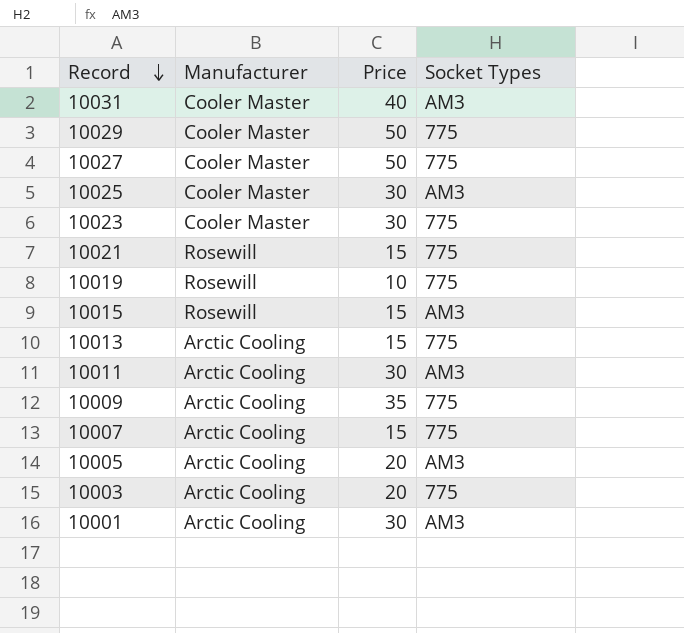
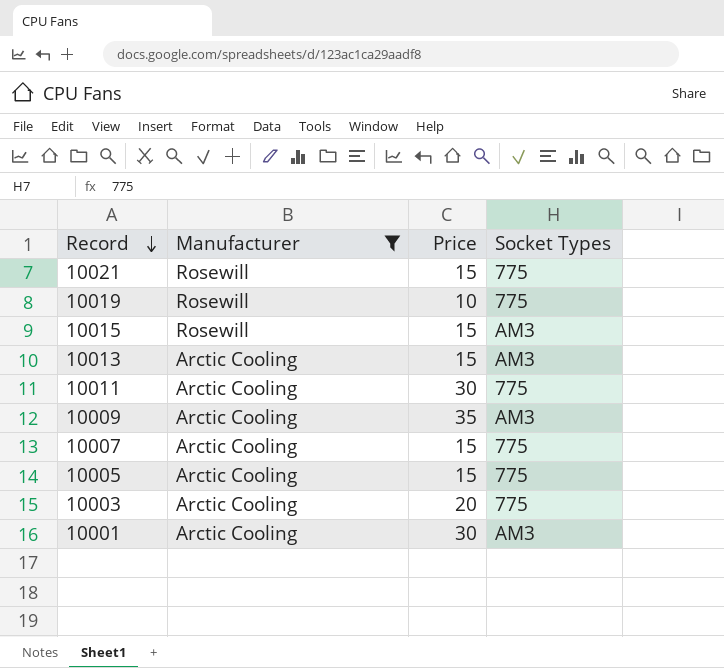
filter: none -> Manufacturer != Cooler Master
10013 | Socket Types: 775 -> AM3
10011 | Socket Types: AM3 -> 775
10009 | Socket Types: 775 -> AM3
10005 | Price: 20 -> 15
10005 | Socket Types: AM3 -> 775

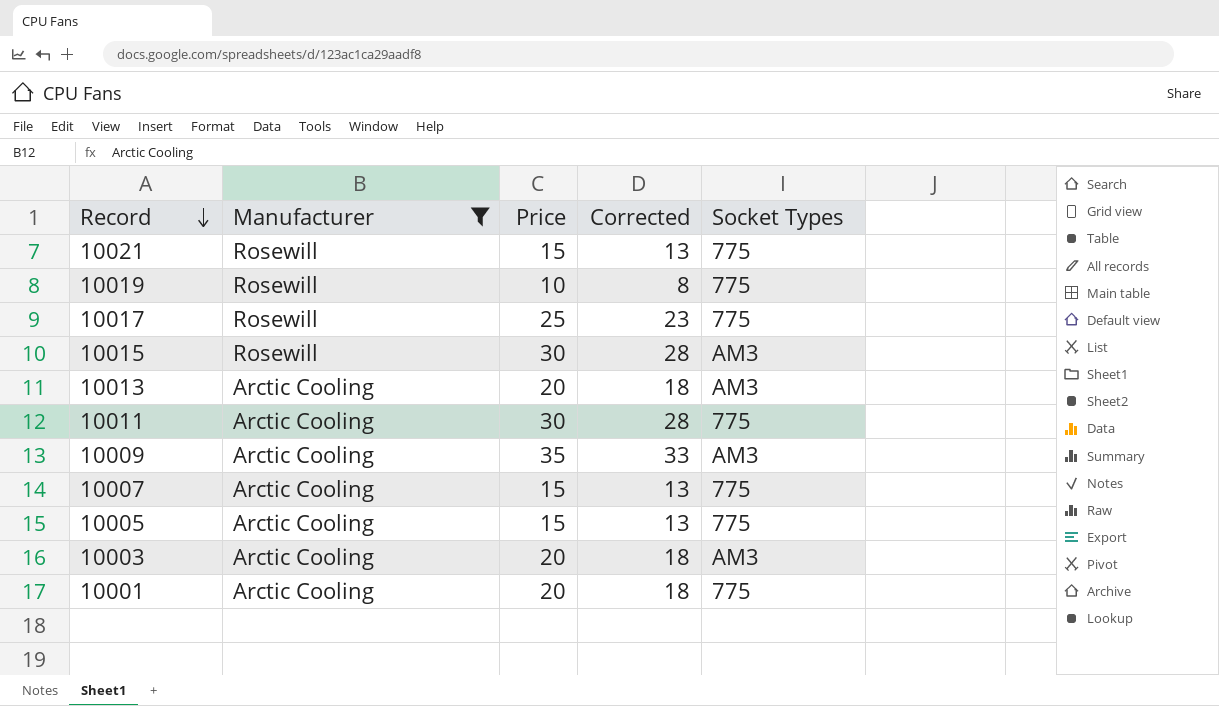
column Corrected | formula: none -> [Price] - 2
row 10017: none -> Rosewill | 25 | 23 | 775
10015 | Price: 15 -> 30
10013 | Price: 15 -> 20
10003 | Socket Types: 775 -> AM3
10001 | Price: 30 -> 20
10001 | Socket Types: AM3 -> 775

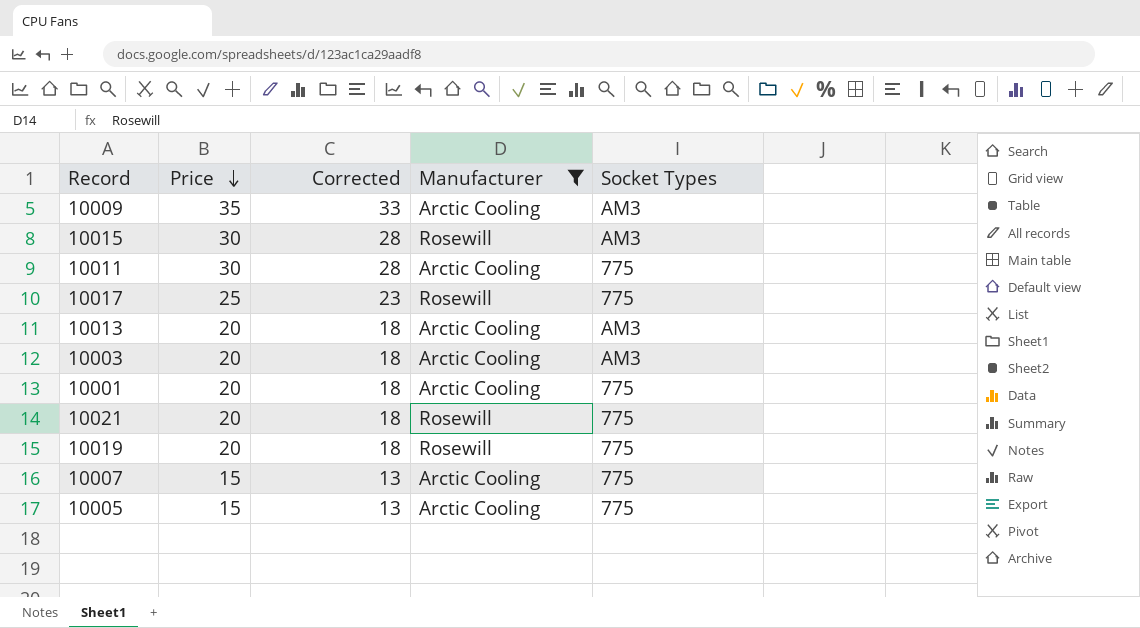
row order: Record descending -> Price descending
column Manufacturer | position: 2 -> 4
10021 | Price: 15 -> 20
10021 | Corrected: 13 -> 18
10019 | Price: 10 -> 20
10019 | Corrected: 8 -> 18

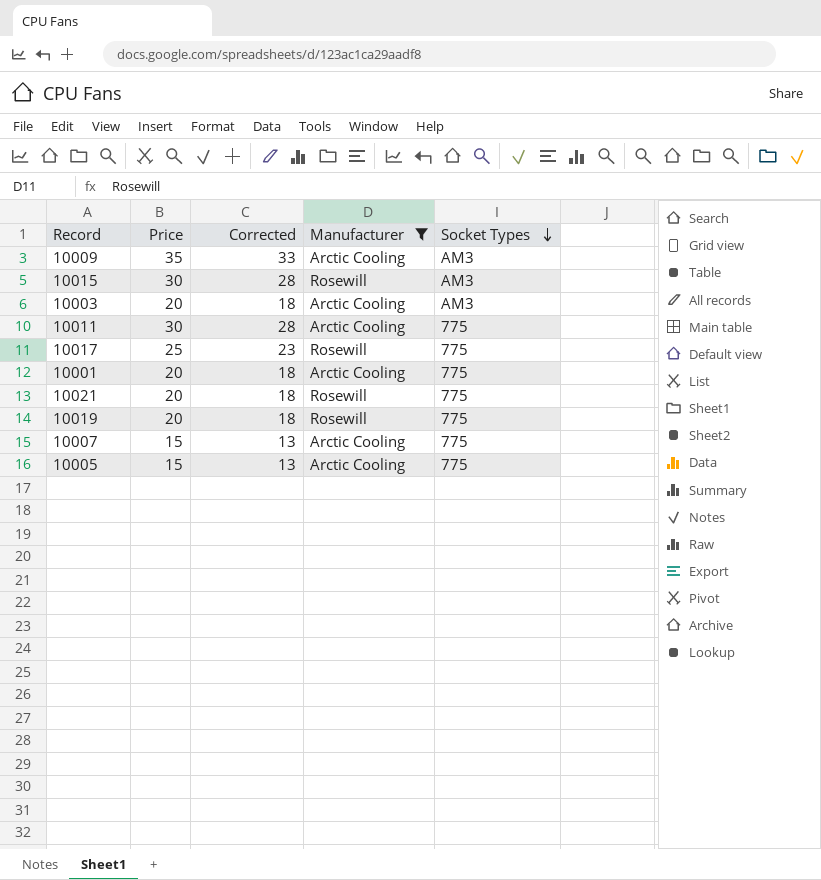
row order: Price descending -> Socket Types descending
row 10013: 20 | 18 | Arctic Cooling | AM3 -> none

